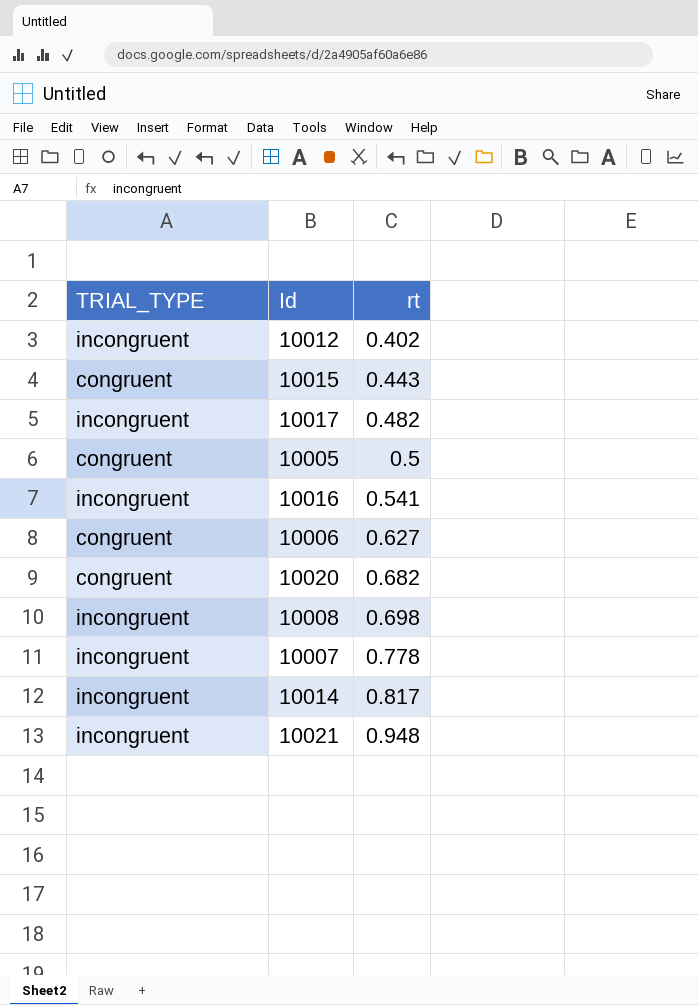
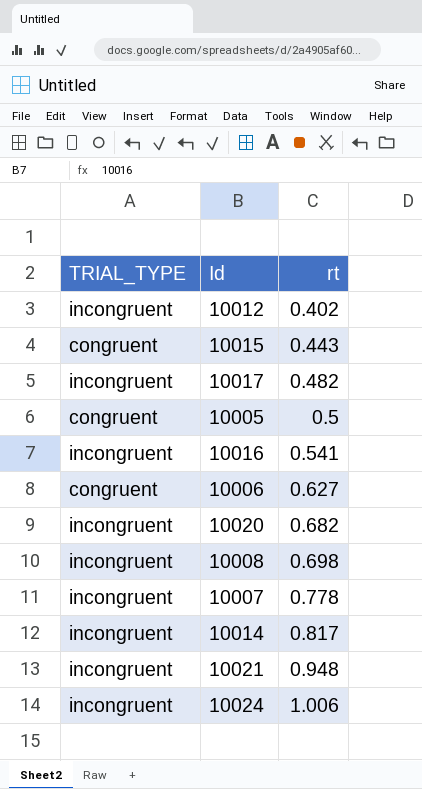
10020 | TRIAL_TYPE: congruent -> incongruent
row 10024: none -> incongruent | 1.006

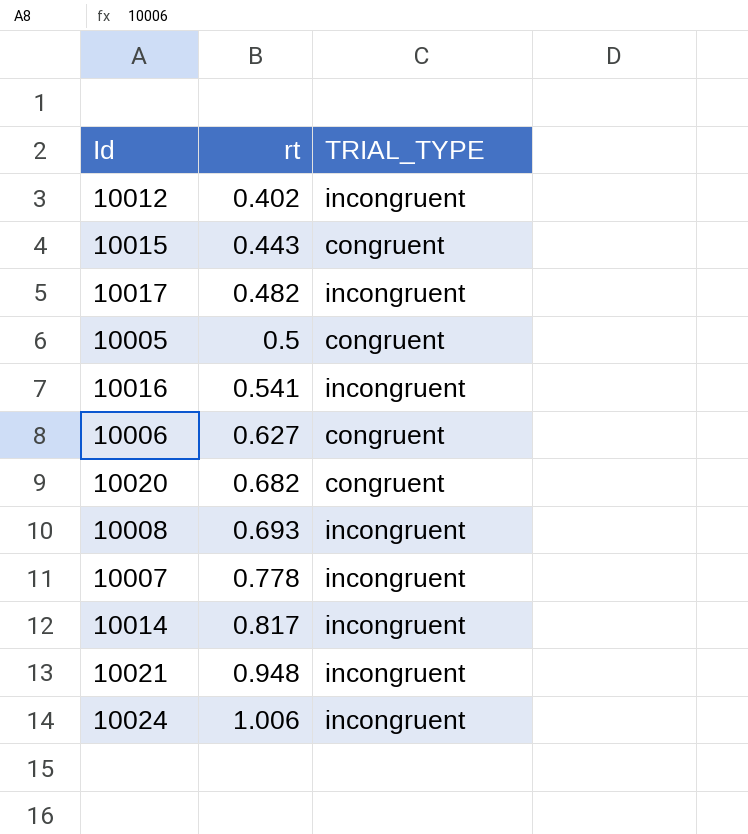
column TRIAL_TYPE | position: 1 -> 3
10020 | TRIAL_TYPE: incongruent -> congruent
10008 | rt: 0.698 -> 0.693

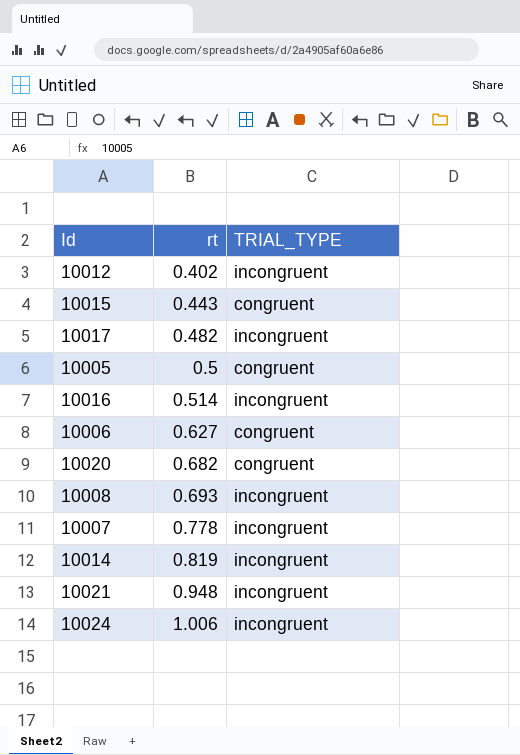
10016 | rt: 0.541 -> 0.514
10014 | rt: 0.817 -> 0.819

